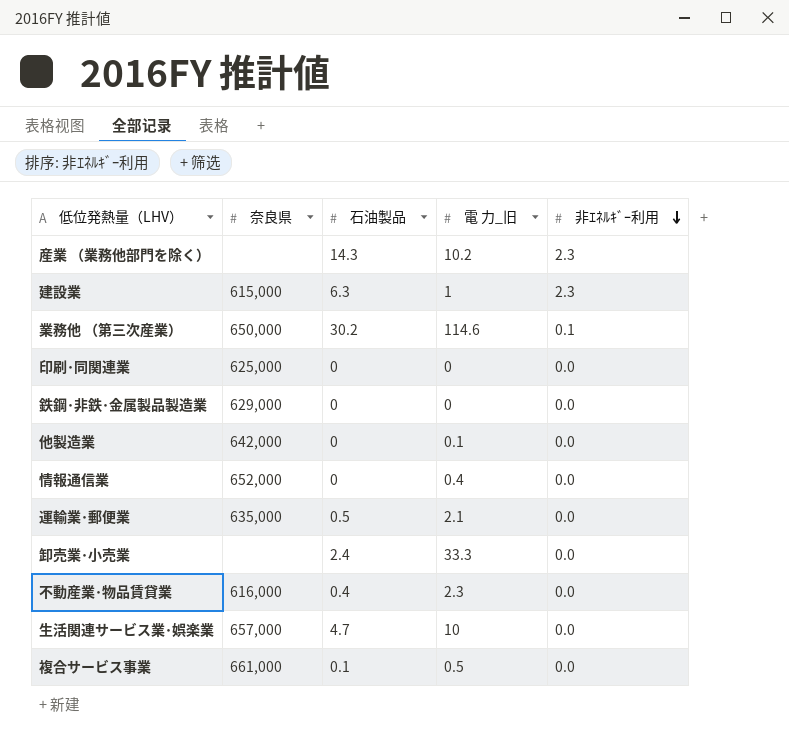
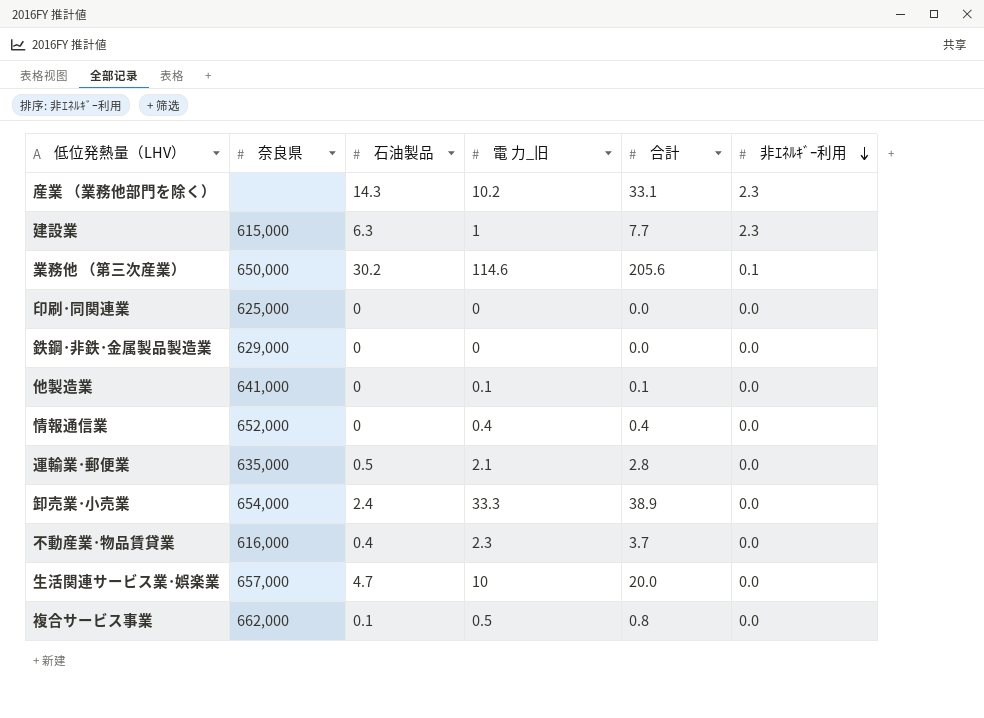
column 合計 | position: none -> 5
他製造業 | 奈良県: 642,000 -> 641,000
卸売業･小売業 | 奈良県: none -> 654,000
複合サービス事業 | 奈良県: 661,000 -> 662,000

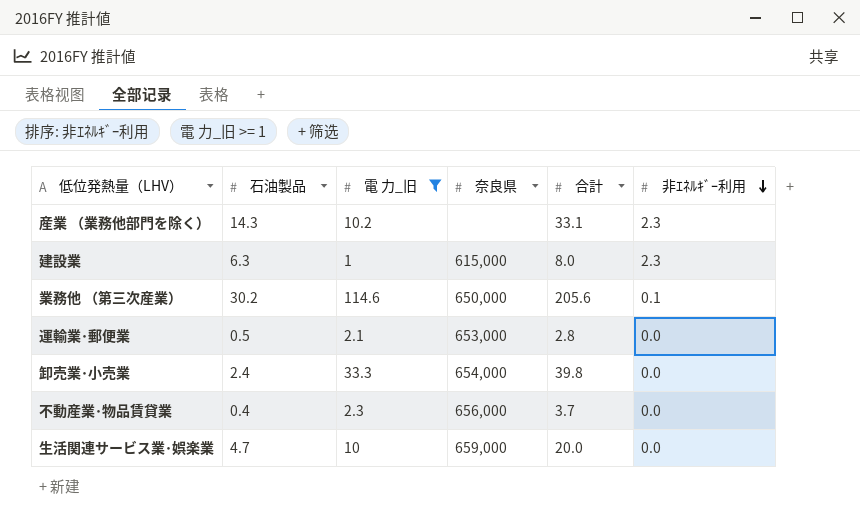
filter: none -> 電 力_旧 >= 1
column 奈良県 | position: 2 -> 4
建設業 | 合計: 7.7 -> 8.0
運輸業･郵便業 | 奈良県: 635,000 -> 653,000
卸売業･小売業 | 合計: 38.9 -> 39.8
不動産業･物品賃貸業 | 奈良県: 616,000 -> 656,000
生活関連サービス業･娯楽業 | 奈良県: 657,000 -> 659,000

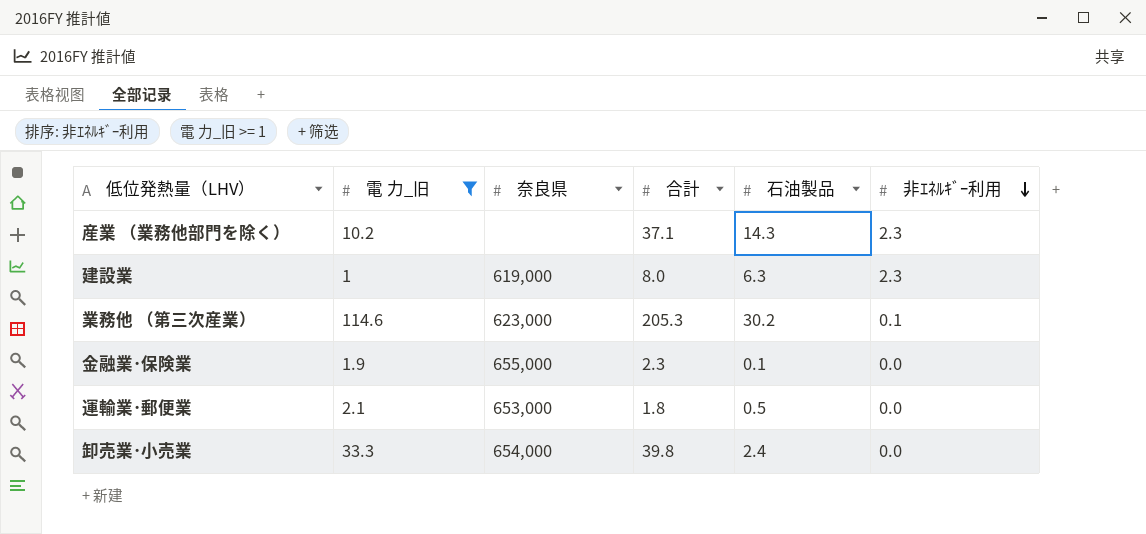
column 石油製品 | position: 2 -> 5
row 不動産業･物品賃貸業: 0.4 | 2.3 | 656,000 | 3.7 | 0.0 -> none
row 生活関連サービス業･娯楽業: 4.7 | 10 | 659,000 | 20.0 | 0.0 -> none
産業 （業務他部門を除く） | 合計: 33.1 -> 37.1
建設業 | 奈良県: 615,000 -> 619,000
業務他 （第三次産業） | 奈良県: 650,000 -> 623,000
業務他 （第三次産業） | 合計: 205.6 -> 205.3
row 金融業･保険業: none -> 1.9 | 655,000 | 2.3 | 0.1 | 0.0
運輸業･郵便業 | 合計: 2.8 -> 1.8

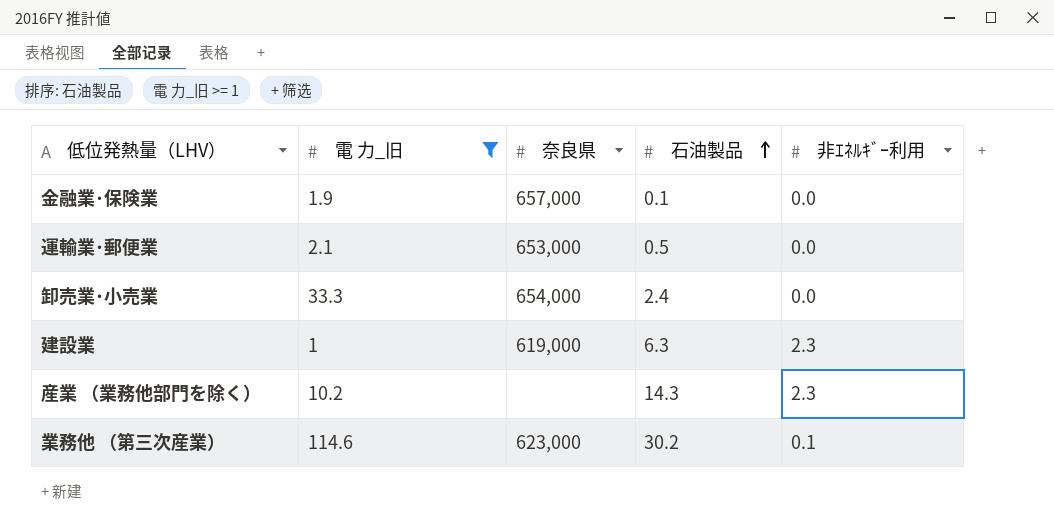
row order: 非ｴﾈﾙｷﾞｰ利用 descending -> 石油製品 ascending
column 合計 | position: 4 -> none
金融業･保険業 | 奈良県: 655,000 -> 657,000

